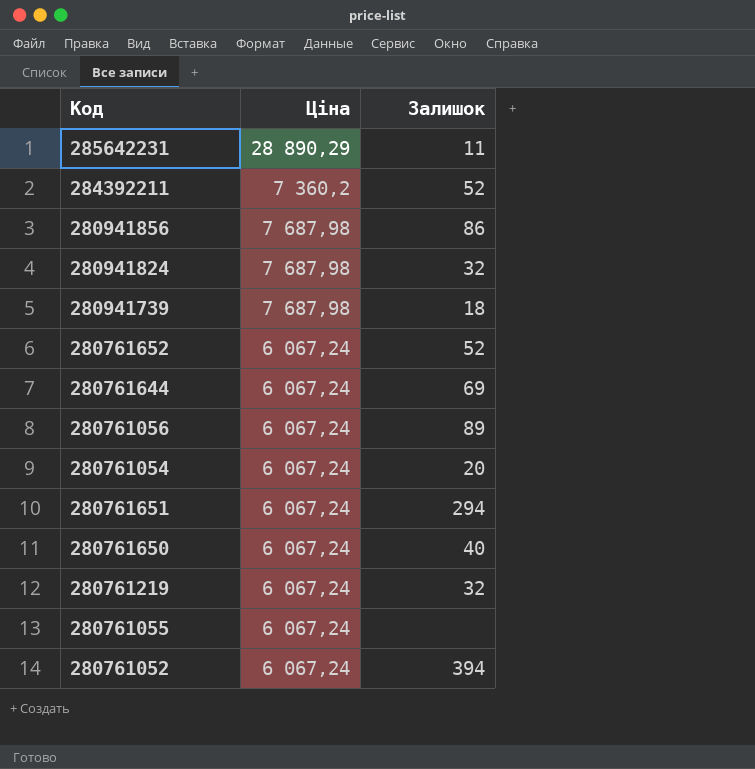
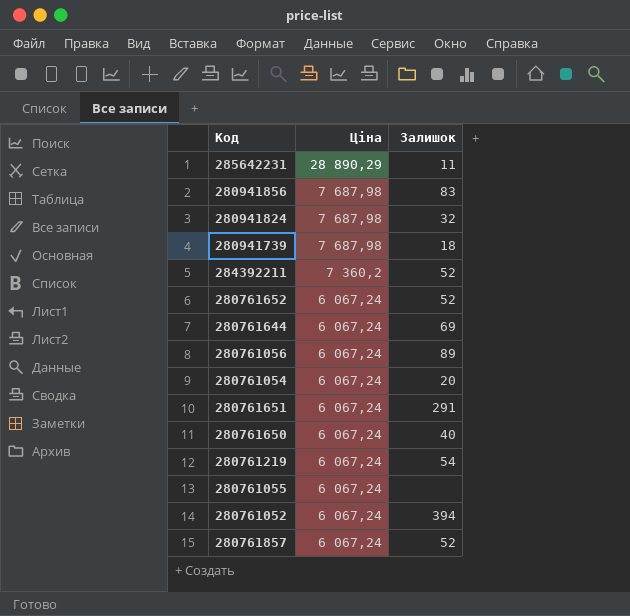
row order: none -> Ціна descending
280941856 | Залишок: 86 -> 83
280761651 | Залишок: 294 -> 291
280761219 | Залишок: 32 -> 54
row 280761857: none -> 6 067,24 | 52

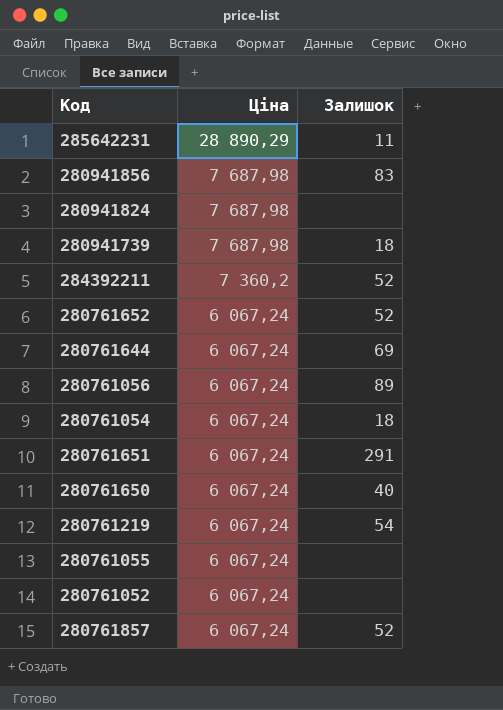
280941824 | Залишок: 32 -> none
280761054 | Залишок: 20 -> 18
280761052 | Залишок: 394 -> none

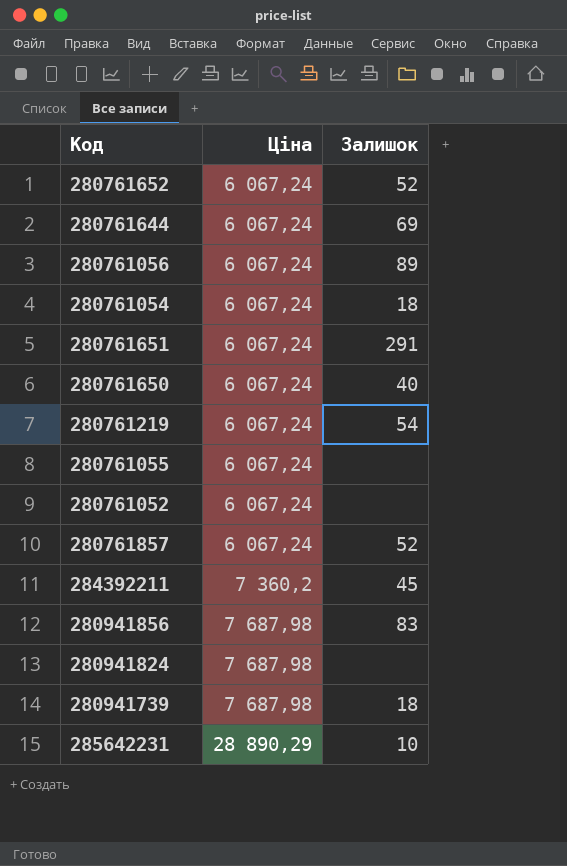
row order: Ціна descending -> Ціна ascending
284392211 | Залишок: 52 -> 45
285642231 | Залишок: 11 -> 10

